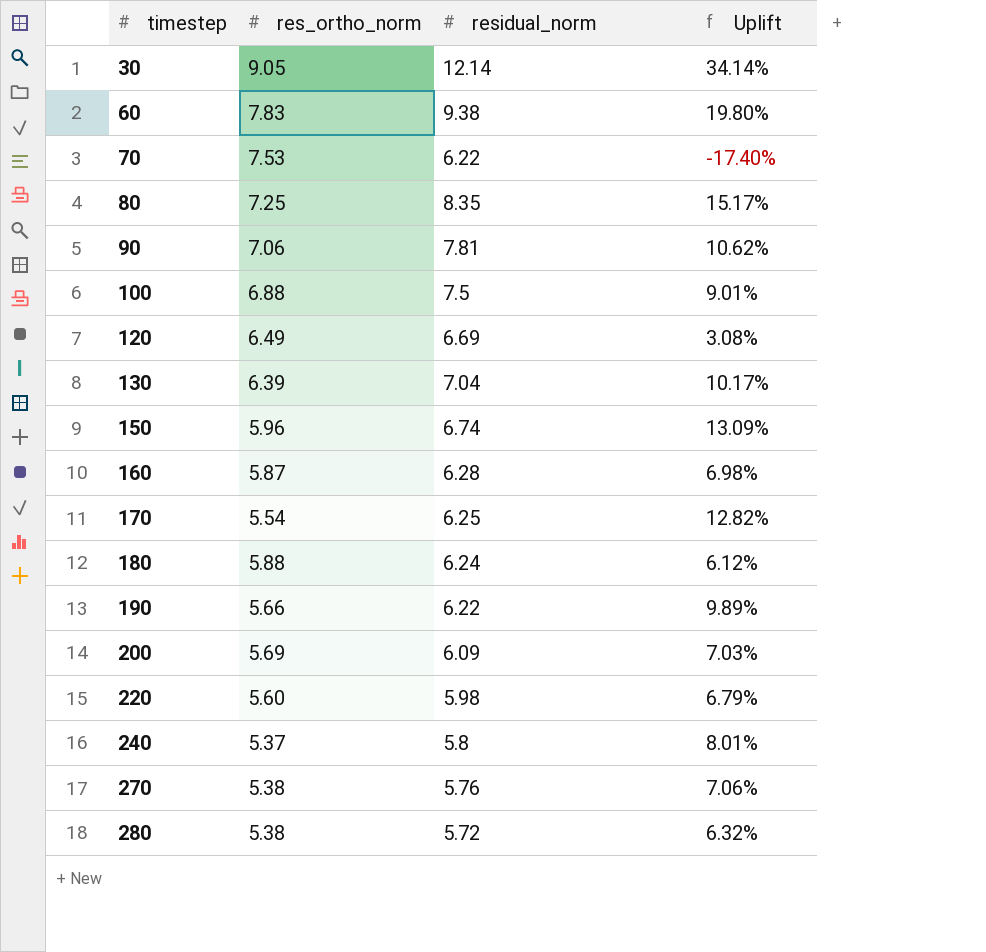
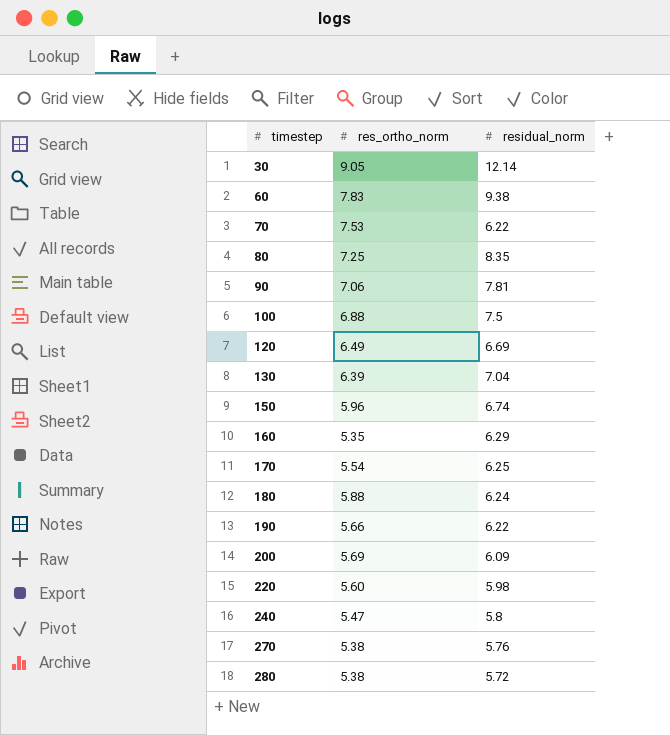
column Uplift | formula: ([residual_norm] - [res_ortho_norm]) / [res_ortho_norm] -> none
160 | res_ortho_norm: 5.87 -> 5.35
160 | residual_norm: 6.28 -> 6.29
240 | res_ortho_norm: 5.37 -> 5.47

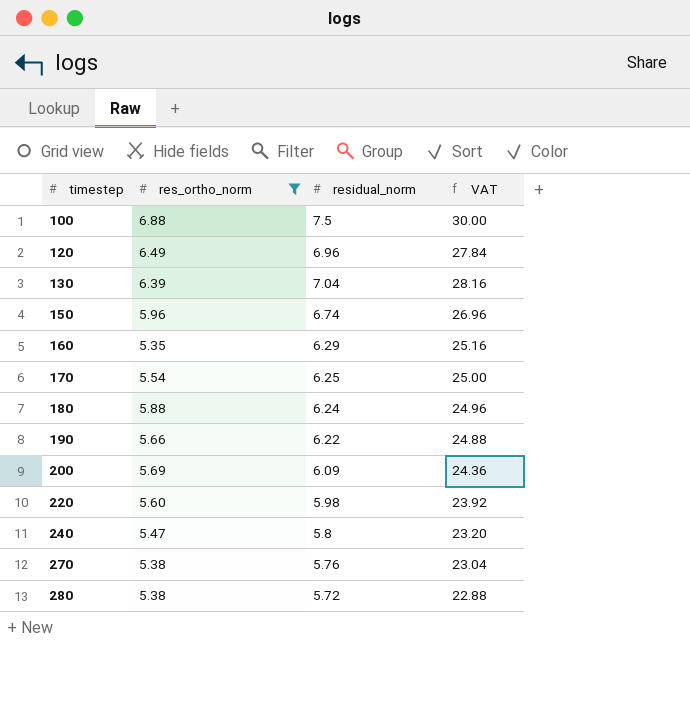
filter: none -> res_ortho_norm <= 6.88
column VAT | formula: none -> [residual_norm] * 4
120 | residual_norm: 6.69 -> 6.96

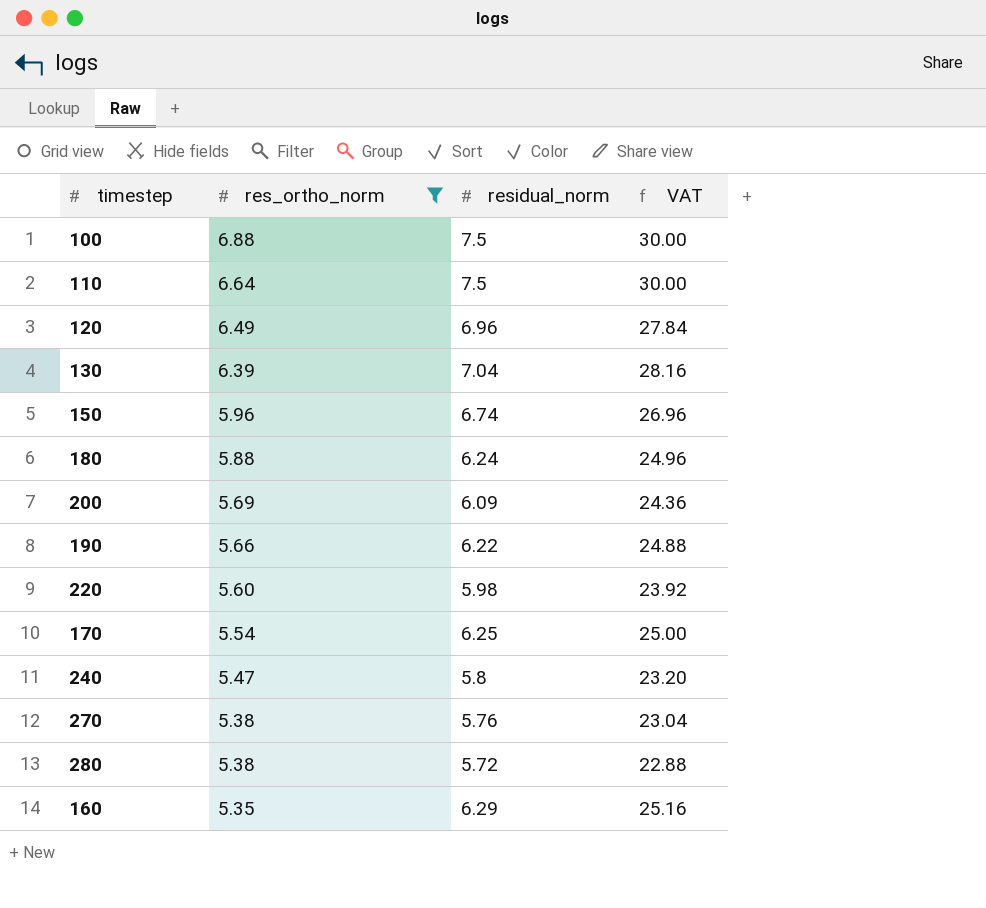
row order: timestep ascending -> res_ortho_norm descending
row 110: none -> 6.64 | 7.5 | 30.00

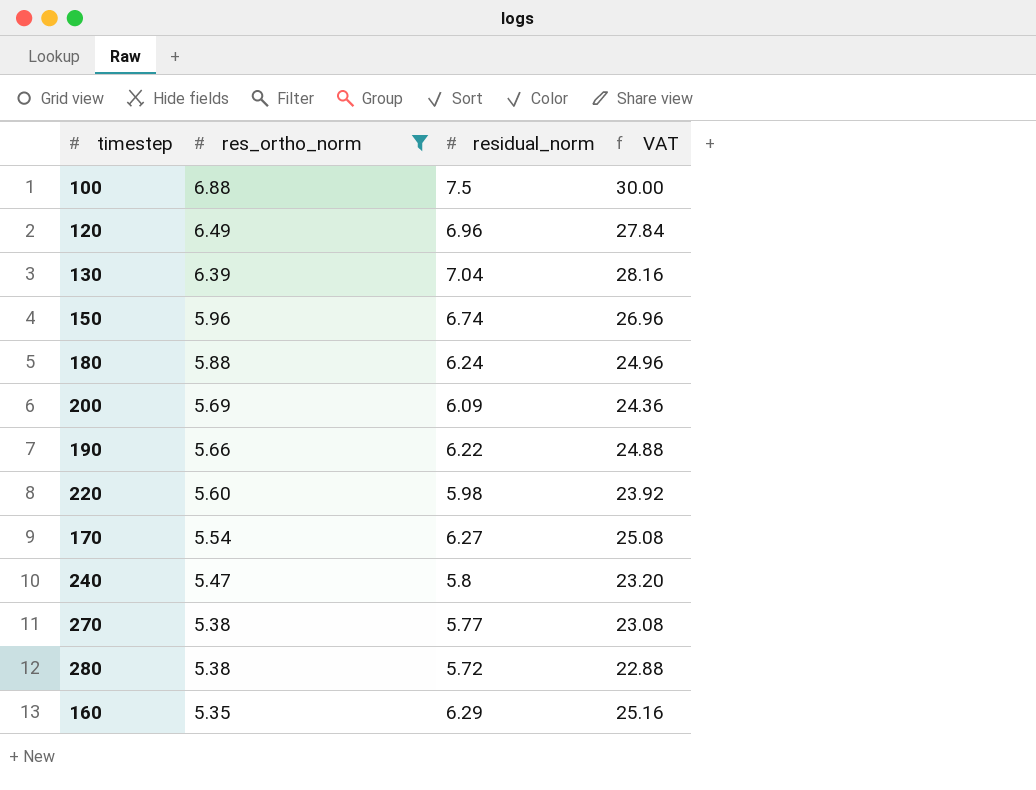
row 110: 6.64 | 7.5 | 30.00 -> none
170 | residual_norm: 6.25 -> 6.27
170 | VAT: 25.00 -> 25.08
270 | residual_norm: 5.76 -> 5.77
270 | VAT: 23.04 -> 23.08

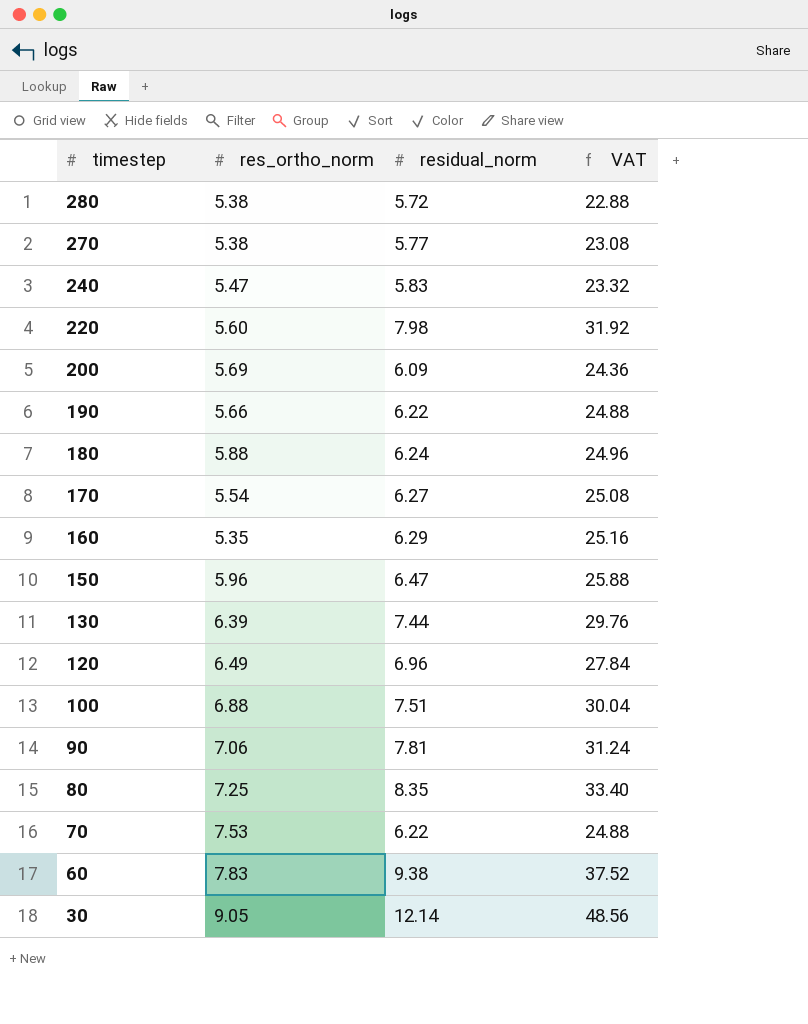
filter: res_ortho_norm <= 6.88 -> none
row order: res_ortho_norm descending -> timestep descending
240 | residual_norm: 5.8 -> 5.83
240 | VAT: 23.20 -> 23.32
220 | residual_norm: 5.98 -> 7.98
220 | VAT: 23.92 -> 31.92
150 | residual_norm: 6.74 -> 6.47
150 | VAT: 26.96 -> 25.88
130 | residual_norm: 7.04 -> 7.44
130 | VAT: 28.16 -> 29.76
100 | residual_norm: 7.5 -> 7.51
100 | VAT: 30.00 -> 30.04

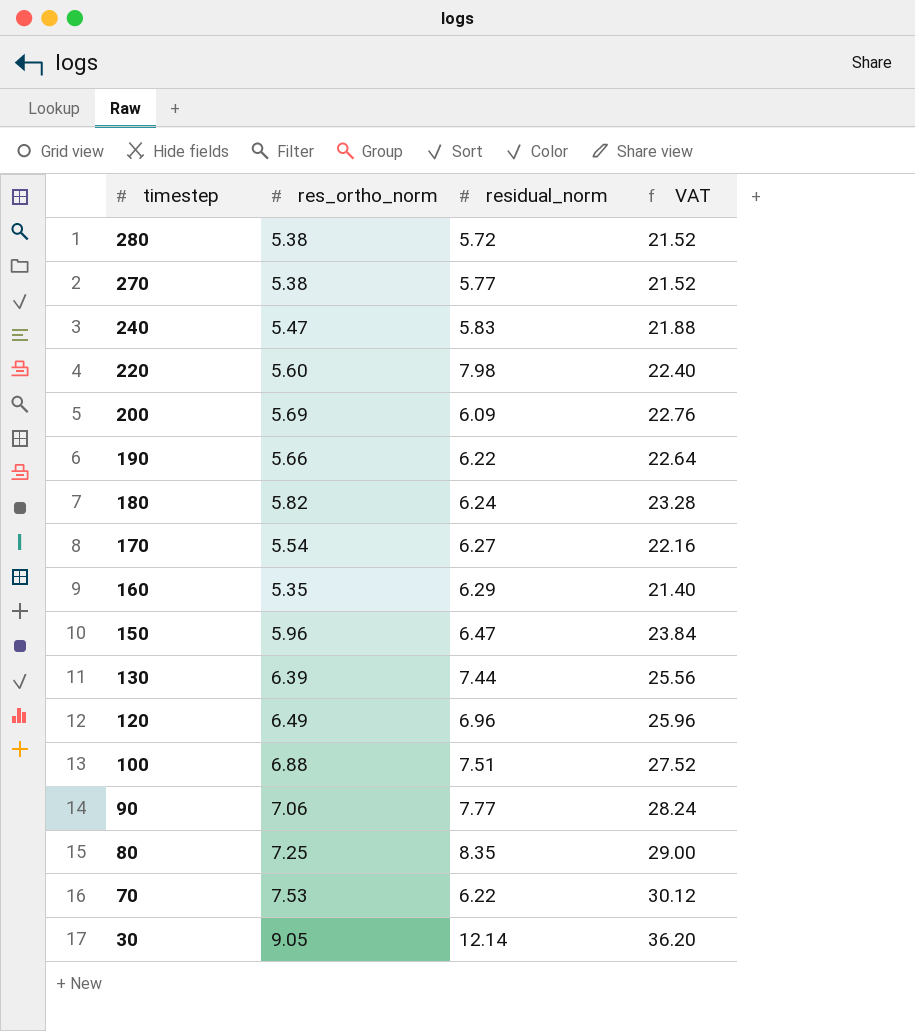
column VAT | formula: [residual_norm] * 4 -> [res_ortho_norm] * 4
row 60: 7.83 | 9.38 | 37.52 -> none
180 | res_ortho_norm: 5.88 -> 5.82
90 | residual_norm: 7.81 -> 7.77

